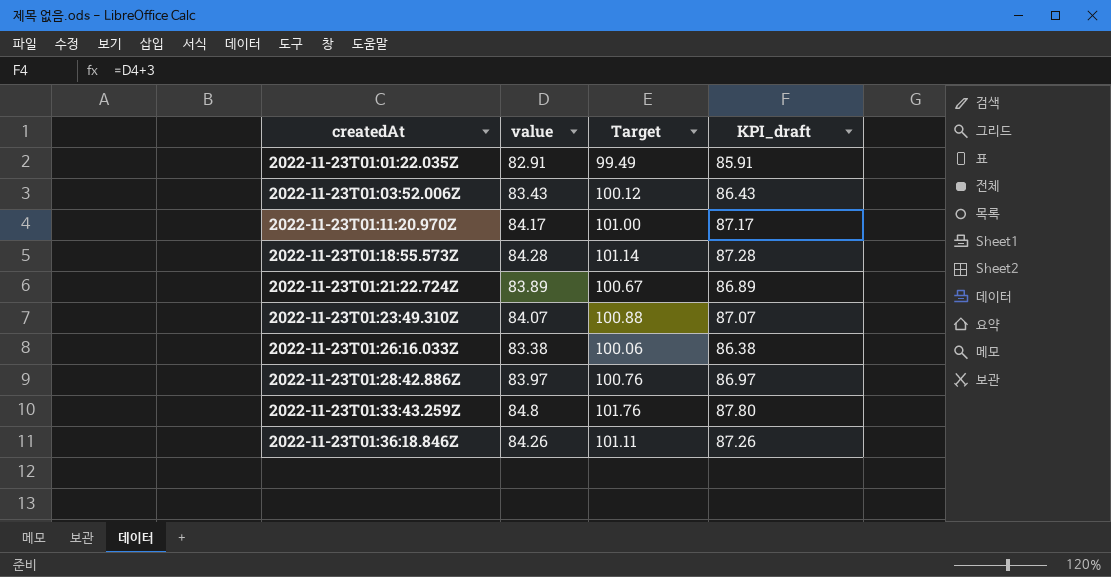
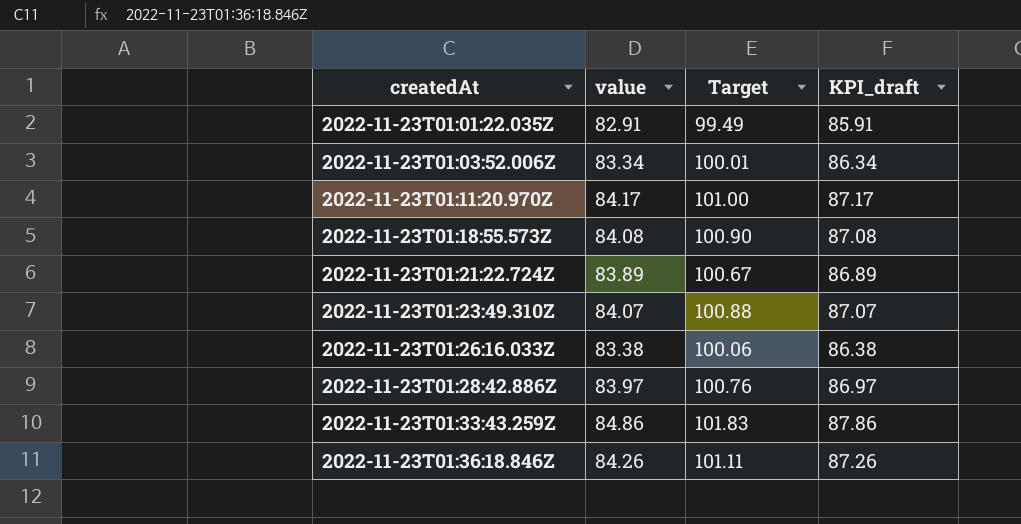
2022-11-23T01:03:52.006Z | value: 83.43 -> 83.34
2022-11-23T01:03:52.006Z | Target: 100.12 -> 100.01
2022-11-23T01:03:52.006Z | KPI_draft: 86.43 -> 86.34
2022-11-23T01:18:55.573Z | value: 84.28 -> 84.08
2022-11-23T01:18:55.573Z | Target: 101.14 -> 100.90
2022-11-23T01:18:55.573Z | KPI_draft: 87.28 -> 87.08
2022-11-23T01:33:43.259Z | value: 84.8 -> 84.86
2022-11-23T01:33:43.259Z | Target: 101.76 -> 101.83
2022-11-23T01:33:43.259Z | KPI_draft: 87.80 -> 87.86

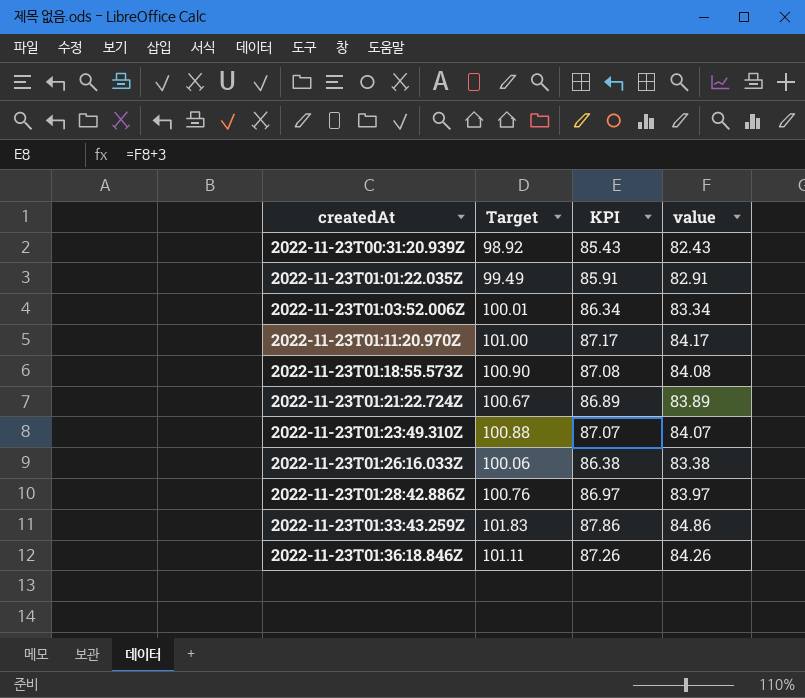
column name: KPI_draft -> KPI
column value | position: 2 -> 4
row 2022-11-23T00:31:20.939Z: none -> 98.92 | 85.43 | 82.43

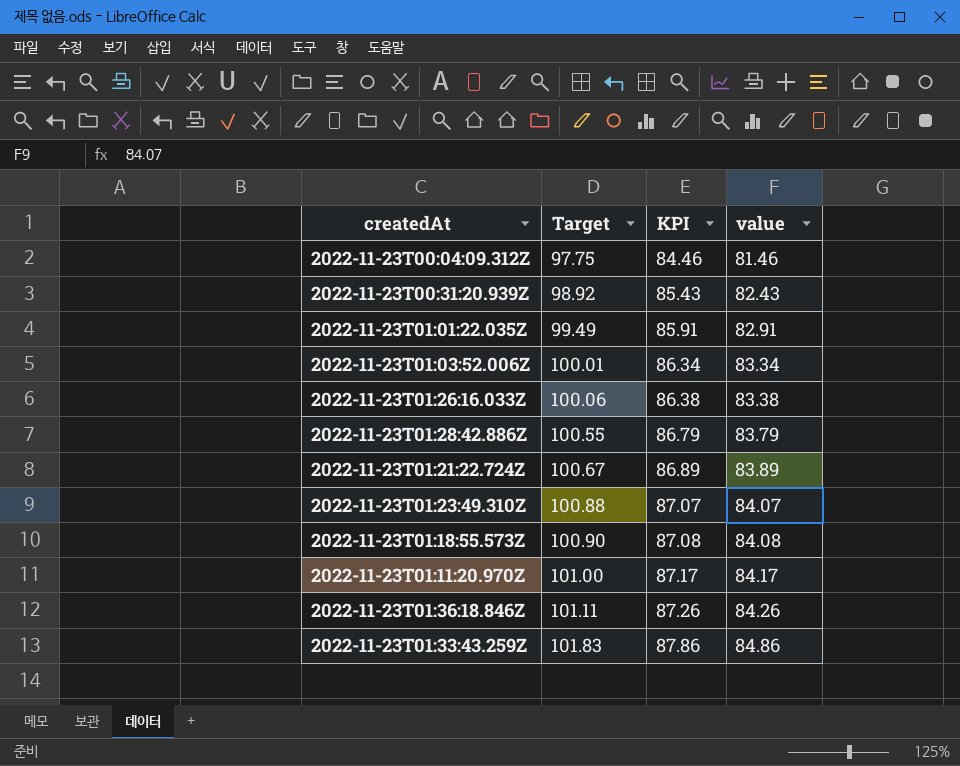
row order: createdAt ascending -> Target ascending
row 2022-11-23T00:04:09.312Z: none -> 97.75 | 84.46 | 81.46
2022-11-23T01:28:42.886Z | Target: 100.76 -> 100.55
2022-11-23T01:28:42.886Z | KPI: 86.97 -> 86.79
2022-11-23T01:28:42.886Z | value: 83.97 -> 83.79

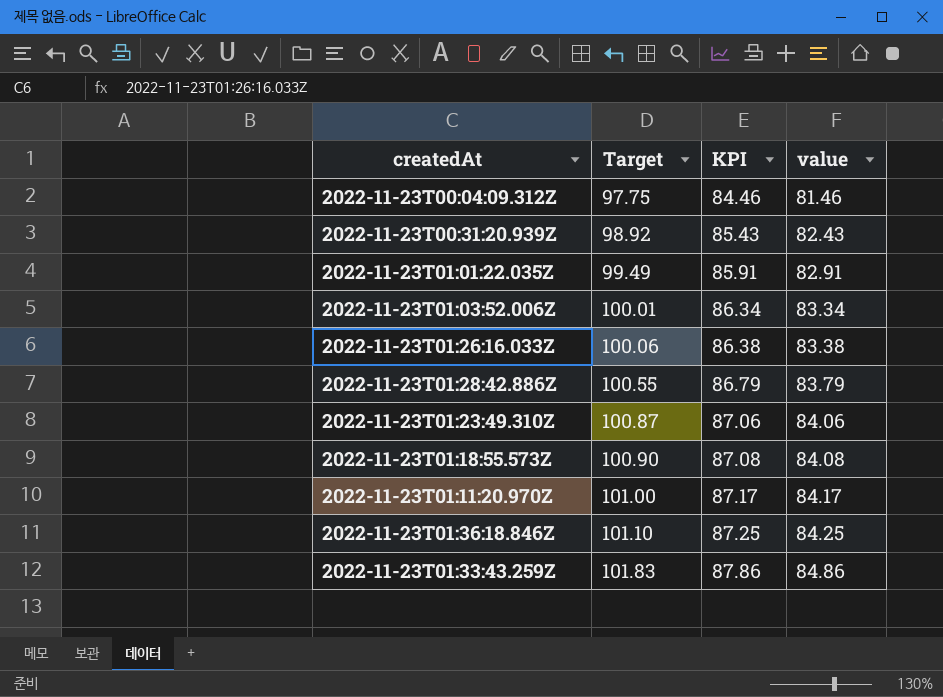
row 2022-11-23T01:21:22.724Z: 100.67 | 86.89 | 83.89 -> none
2022-11-23T01:23:49.310Z | Target: 100.88 -> 100.87
2022-11-23T01:23:49.310Z | KPI: 87.07 -> 87.06
2022-11-23T01:23:49.310Z | value: 84.07 -> 84.06
2022-11-23T01:36:18.846Z | Target: 101.11 -> 101.10
2022-11-23T01:36:18.846Z | KPI: 87.26 -> 87.25
2022-11-23T01:36:18.846Z | value: 84.26 -> 84.25

